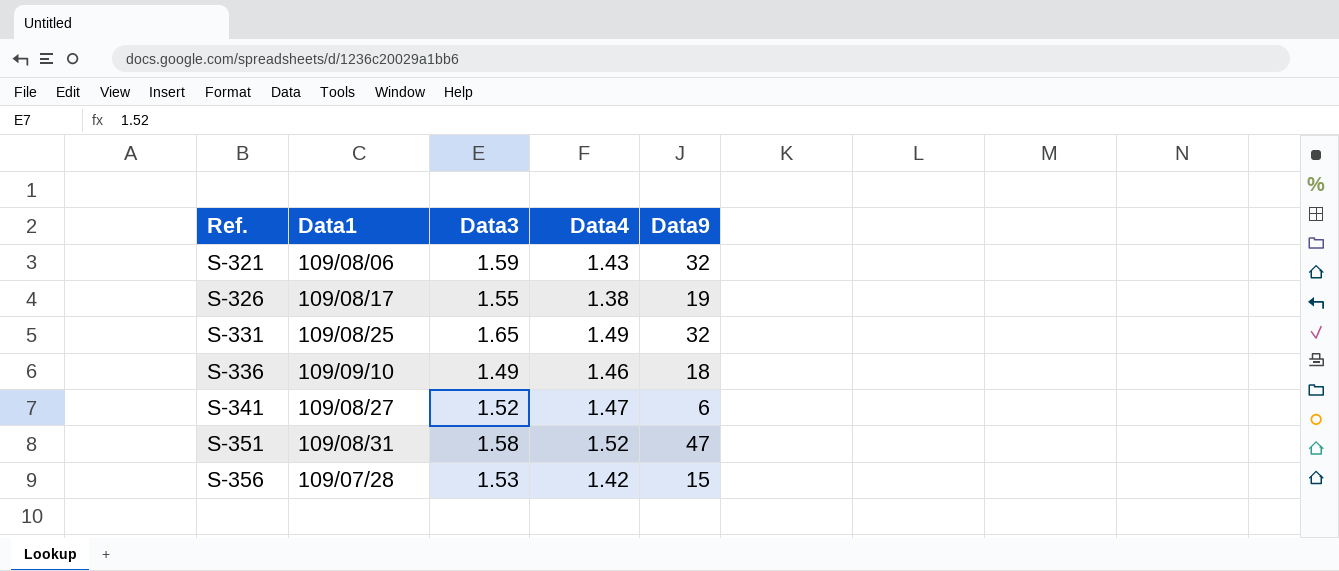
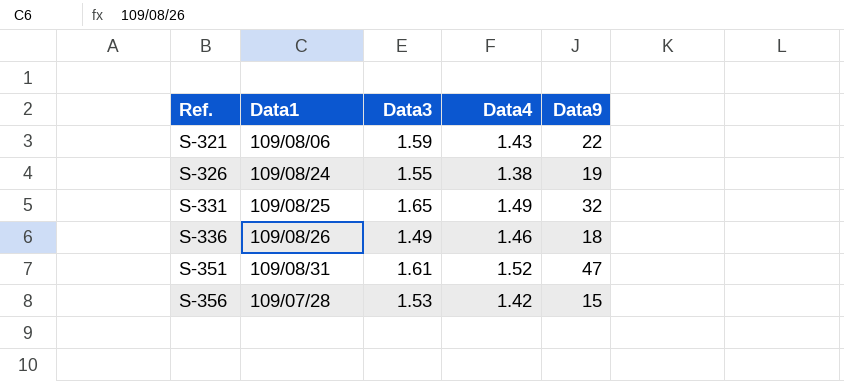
row S-341: 109/08/27 | 1.52 | 1.47 | 6 -> none
S-321 | Data9: 32 -> 22
S-326 | Data1: 109/08/17 -> 109/08/24
S-336 | Data1: 109/09/10 -> 109/08/26
S-351 | Data3: 1.58 -> 1.61

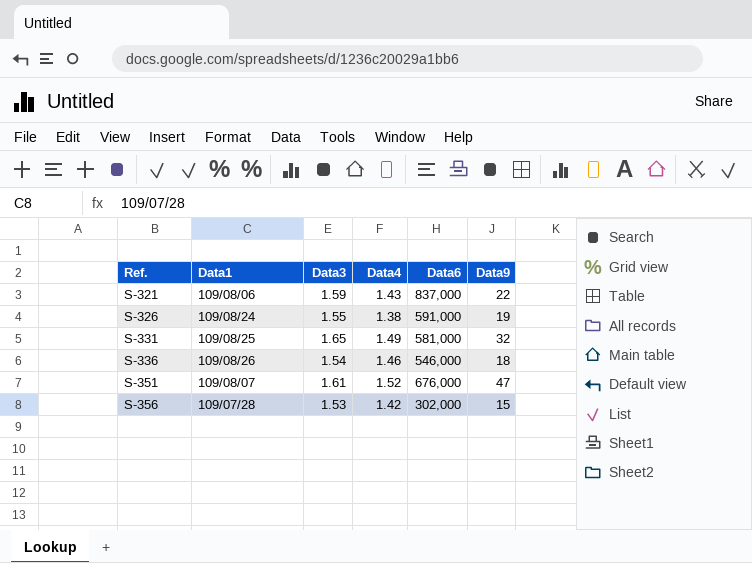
column Data6 | position: none -> 5
S-336 | Data3: 1.49 -> 1.54
S-351 | Data1: 109/08/31 -> 109/08/07

